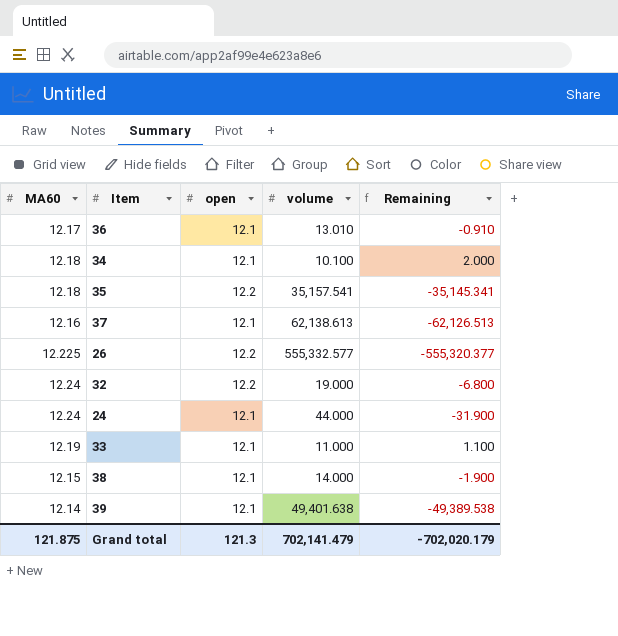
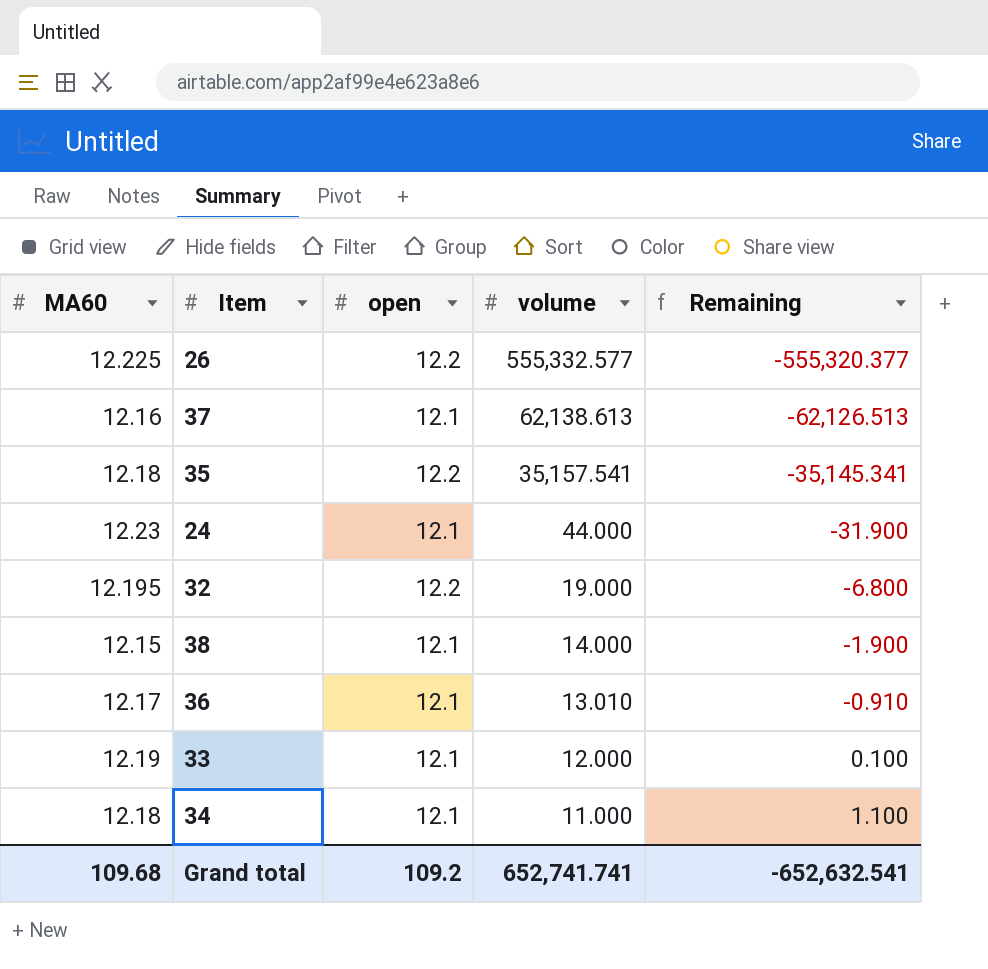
row order: none -> volume descending
row 39: 12.14 | 12.1 | 49,401.638 | -49,389.538 -> none
24 | MA60: 12.24 -> 12.23
32 | MA60: 12.24 -> 12.195
33 | volume: 11.000 -> 12.000
33 | Remaining: 1.100 -> 0.100
34 | volume: 10.100 -> 11.000
34 | Remaining: 2.000 -> 1.100
Grand total | MA60: 121.875 -> 109.68
Grand total | open: 121.3 -> 109.2
Grand total | volume: 702,141.479 -> 652,741.741
Grand total | Remaining: -702,020.179 -> -652,632.541

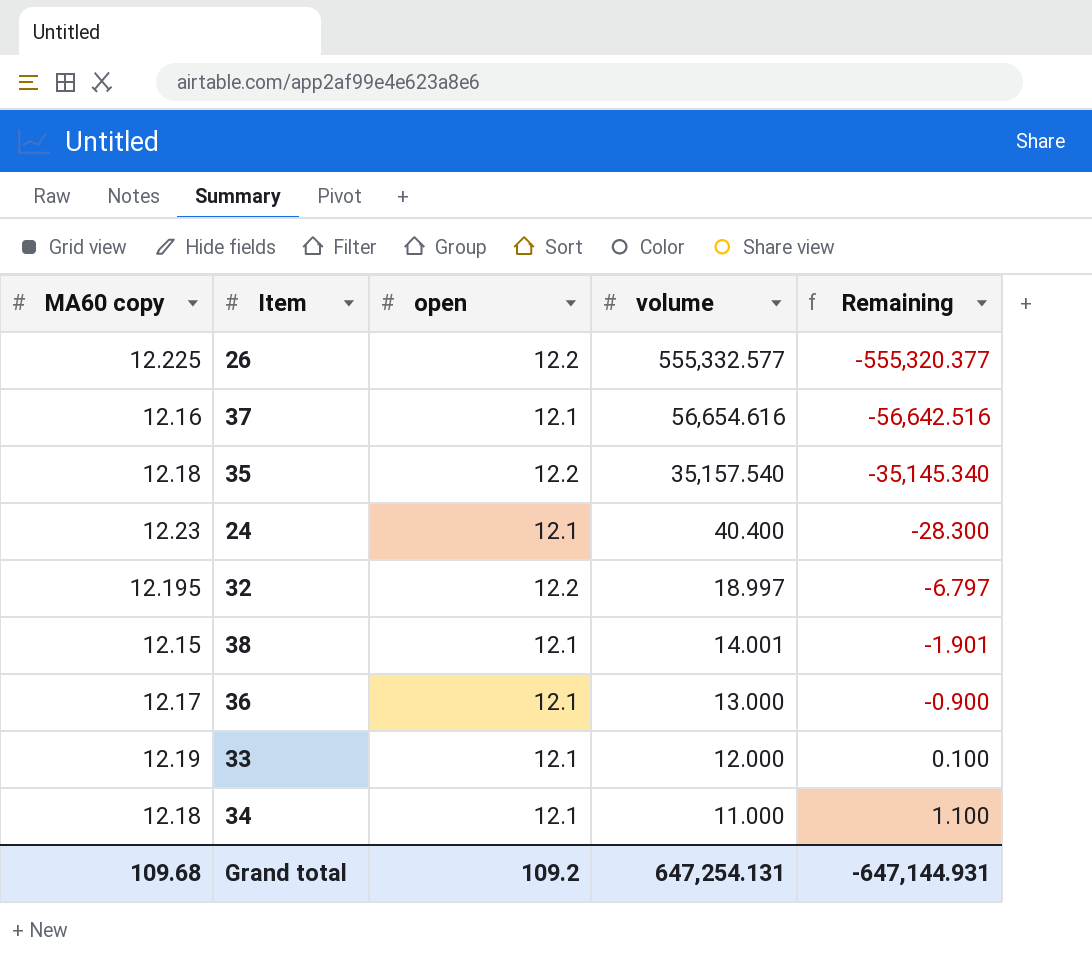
column name: MA60 -> MA60 copy
37 | volume: 62,138.613 -> 56,654.616
37 | Remaining: -62,126.513 -> -56,642.516
35 | volume: 35,157.541 -> 35,157.540
35 | Remaining: -35,145.341 -> -35,145.340
24 | volume: 44.000 -> 40.400
24 | Remaining: -31.900 -> -28.300
32 | volume: 19.000 -> 18.997
32 | Remaining: -6.800 -> -6.797
38 | volume: 14.000 -> 14.001
38 | Remaining: -1.900 -> -1.901
36 | volume: 13.010 -> 13.000
36 | Remaining: -0.910 -> -0.900
Grand total | volume: 652,741.741 -> 647,254.131
Grand total | Remaining: -652,632.541 -> -647,144.931

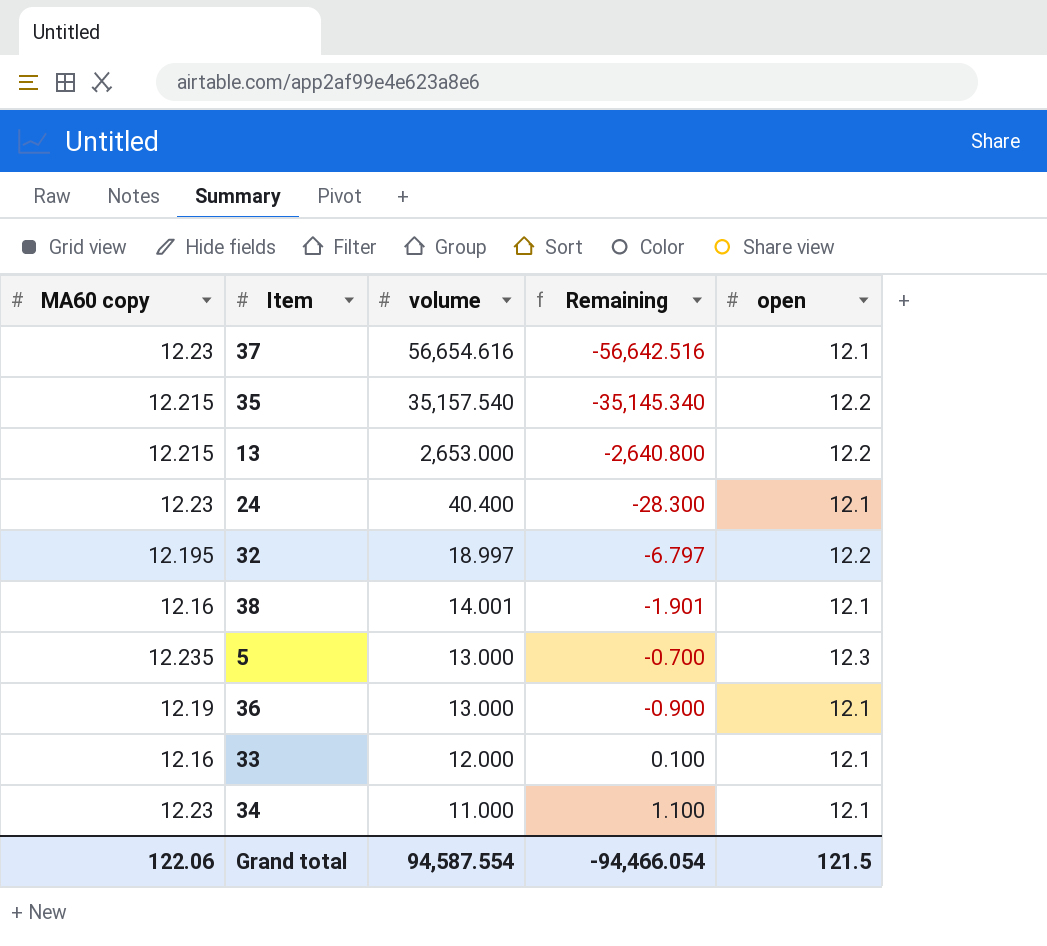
column open | position: 3 -> 5
row 26: 12.225 | 12.2 | 555,332.577 | -555,320.377 -> none
37 | MA60 copy: 12.16 -> 12.23
35 | MA60 copy: 12.18 -> 12.215
row 13: none -> 12.215 | 2,653.000 | -2,640.800 | 12.2
38 | MA60 copy: 12.15 -> 12.16
row 5: none -> 12.235 | 13.000 | -0.700 | 12.3
36 | MA60 copy: 12.17 -> 12.19
33 | MA60 copy: 12.19 -> 12.16
34 | MA60 copy: 12.18 -> 12.23
Grand total | MA60 copy: 109.68 -> 122.06
Grand total | volume: 647,254.131 -> 94,587.554
Grand total | Remaining: -647,144.931 -> -94,466.054
Grand total | open: 109.2 -> 121.5

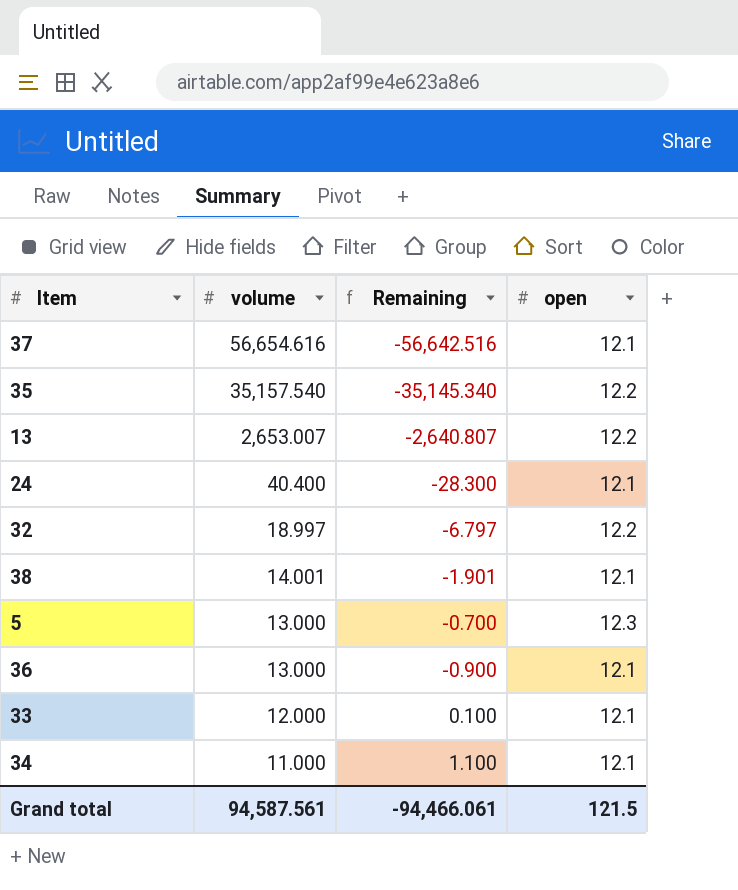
column MA60 copy | position: 1 -> none
13 | volume: 2,653.000 -> 2,653.007
13 | Remaining: -2,640.800 -> -2,640.807
Grand total | volume: 94,587.554 -> 94,587.561
Grand total | Remaining: -94,466.054 -> -94,466.061

